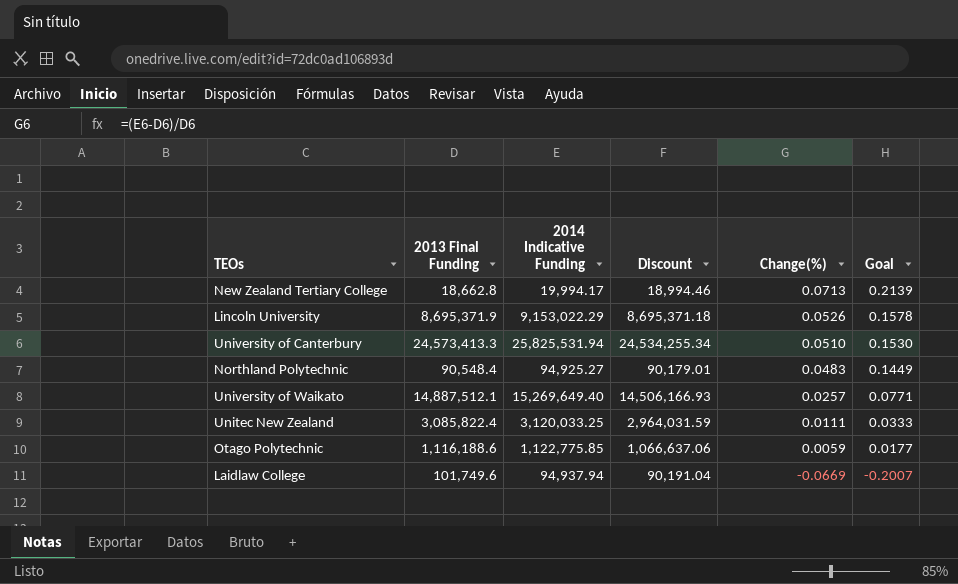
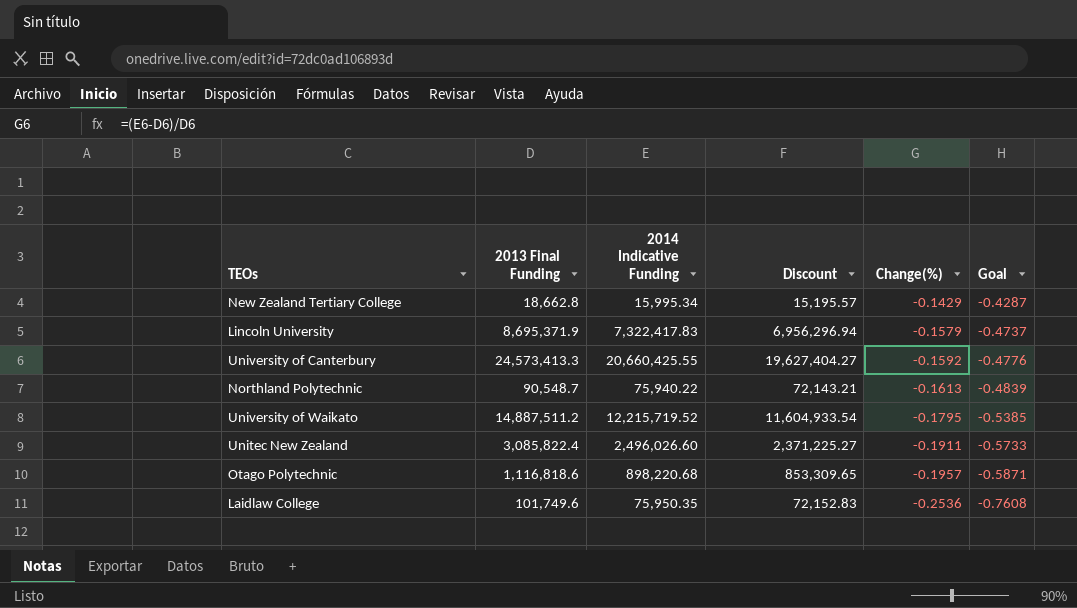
New Zealand Tertiary College | 2014 Indicative Funding: 19,994.17 -> 15,995.34
New Zealand Tertiary College | Discount: 18,994.46 -> 15,195.57
New Zealand Tertiary College | Change(%): 0.0713 -> -0.1429
New Zealand Tertiary College | Goal: 0.2139 -> -0.4287
Lincoln University | 2014 Indicative Funding: 9,153,022.29 -> 7,322,417.83
Lincoln University | Discount: 8,695,371.18 -> 6,956,296.94
Lincoln University | Change(%): 0.0526 -> -0.1579
Lincoln University | Goal: 0.1578 -> -0.4737
University of Canterbury | 2014 Indicative Funding: 25,825,531.94 -> 20,660,425.55
University of Canterbury | Discount: 24,534,255.34 -> 19,627,404.27
University of Canterbury | Change(%): 0.0510 -> -0.1592
University of Canterbury | Goal: 0.1530 -> -0.4776
Northland Polytechnic | 2013 Final Funding: 90,548.4 -> 90,548.7
Northland Polytechnic | 2014 Indicative Funding: 94,925.27 -> 75,940.22
Northland Polytechnic | Discount: 90,179.01 -> 72,143.21
Northland Polytechnic | Change(%): 0.0483 -> -0.1613
Northland Polytechnic | Goal: 0.1449 -> -0.4839
University of Waikato | 2013 Final Funding: 14,887,512.1 -> 14,887,511.2
University of Waikato | 2014 Indicative Funding: 15,269,649.40 -> 12,215,719.52
University of Waikato | Discount: 14,506,166.93 -> 11,604,933.54
University of Waikato | Change(%): 0.0257 -> -0.1795
University of Waikato | Goal: 0.0771 -> -0.5385
Unitec New Zealand | 2014 Indicative Funding: 3,120,033.25 -> 2,496,026.60
Unitec New Zealand | Discount: 2,964,031.59 -> 2,371,225.27
Unitec New Zealand | Change(%): 0.0111 -> -0.1911
Unitec New Zealand | Goal: 0.0333 -> -0.5733
Otago Polytechnic | 2013 Final Funding: 1,116,188.6 -> 1,116,818.6
Otago Polytechnic | 2014 Indicative Funding: 1,122,775.85 -> 898,220.68
Otago Polytechnic | Discount: 1,066,637.06 -> 853,309.65
Otago Polytechnic | Change(%): 0.0059 -> -0.1957
Otago Polytechnic | Goal: 0.0177 -> -0.5871
Laidlaw College | 2014 Indicative Funding: 94,937.94 -> 75,950.35
Laidlaw College | Discount: 90,191.04 -> 72,152.83
Laidlaw College | Change(%): -0.0669 -> -0.2536
Laidlaw College | Goal: -0.2007 -> -0.7608

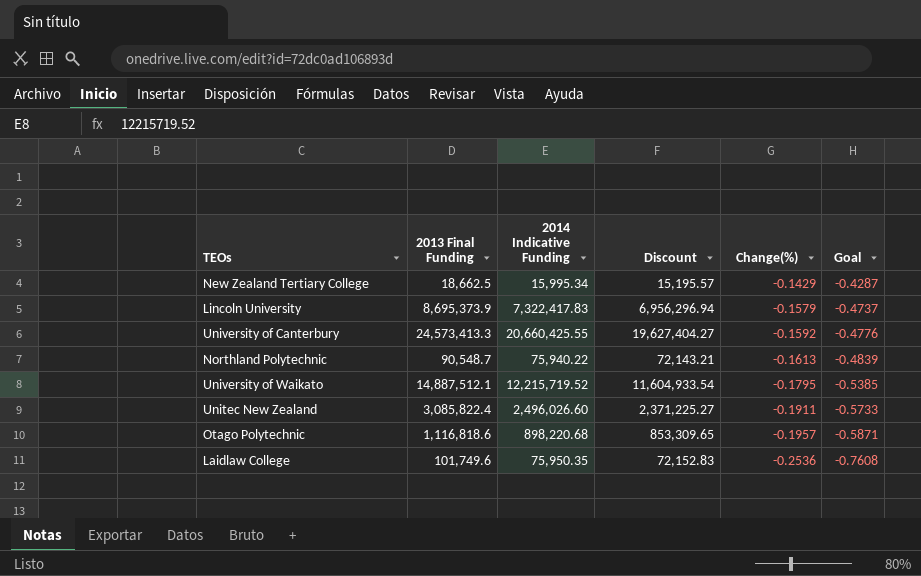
New Zealand Tertiary College | 2013 Final Funding: 18,662.8 -> 18,662.5
Lincoln University | 2013 Final Funding: 8,695,371.9 -> 8,695,373.9
University of Waikato | 2013 Final Funding: 14,887,511.2 -> 14,887,512.1

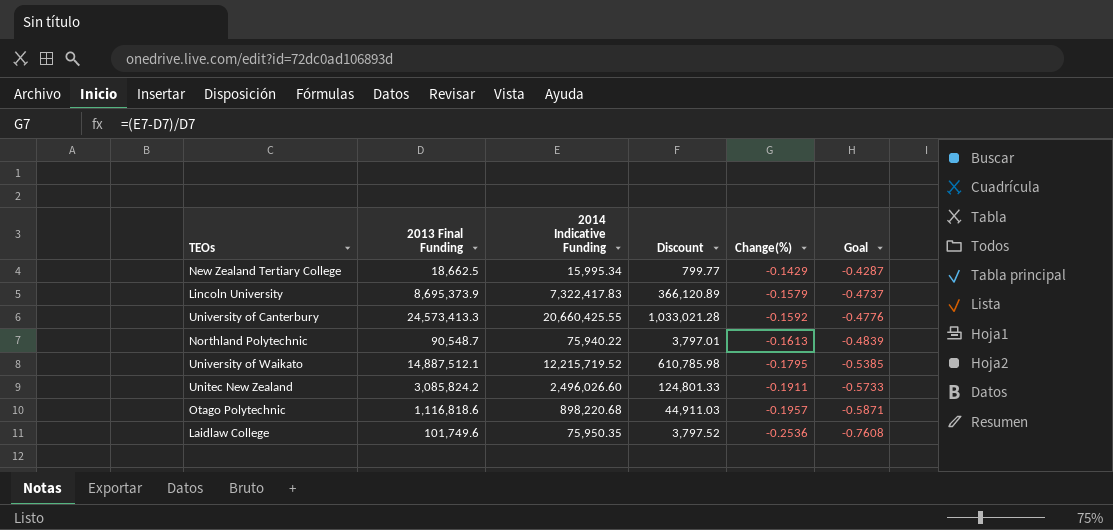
column Discount | formula: [2014 Indicative Funding] * 0.95 -> [2014 Indicative Funding] * 0.05
Unitec New Zealand | 2013 Final Funding: 3,085,822.4 -> 3,085,824.2

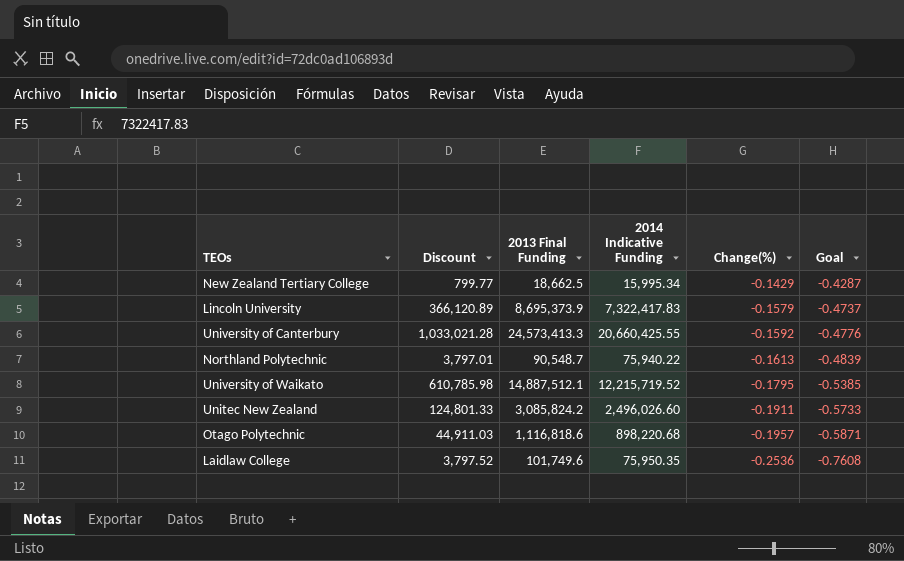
column Discount | position: 4 -> 2

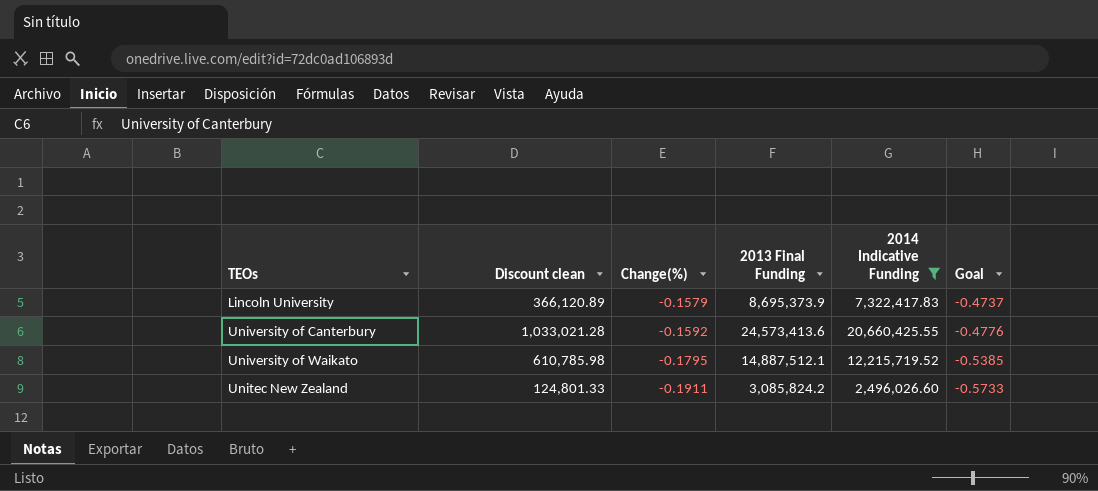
filter: none -> 2014 Indicative Funding >= 2,496,026.60
column name: Discount -> Discount clean
column Change(%) | position: 5 -> 3
University of Canterbury | 2013 Final Funding: 24,573,413.3 -> 24,573,413.6

